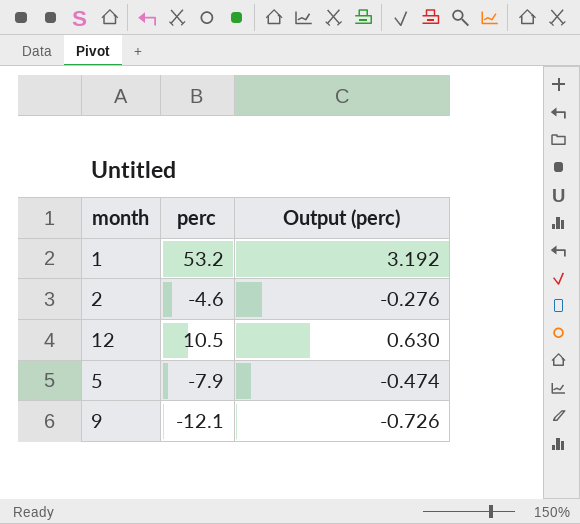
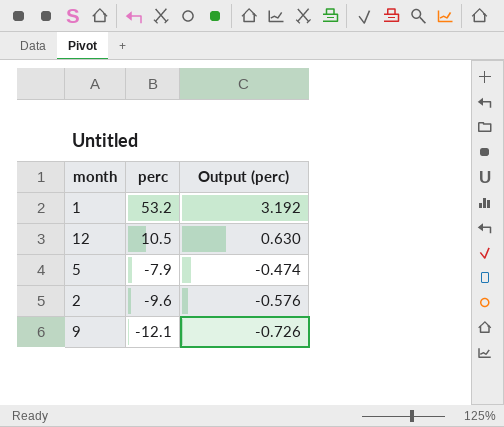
row order: none -> perc descending
2 | perc: -4.6 -> -9.6
2 | Output (perc): -0.276 -> -0.576

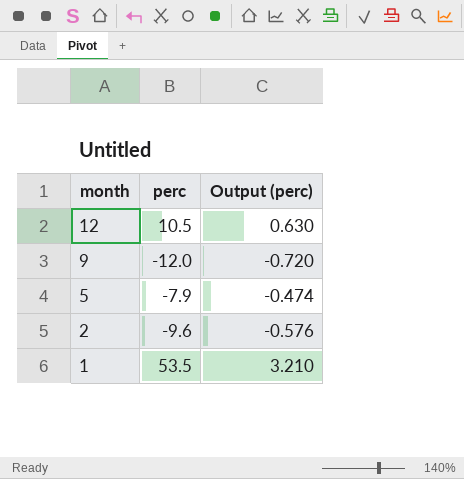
row order: perc descending -> month descending
9 | perc: -12.1 -> -12.0
9 | Output (perc): -0.726 -> -0.720
1 | perc: 53.2 -> 53.5
1 | Output (perc): 3.192 -> 3.210

